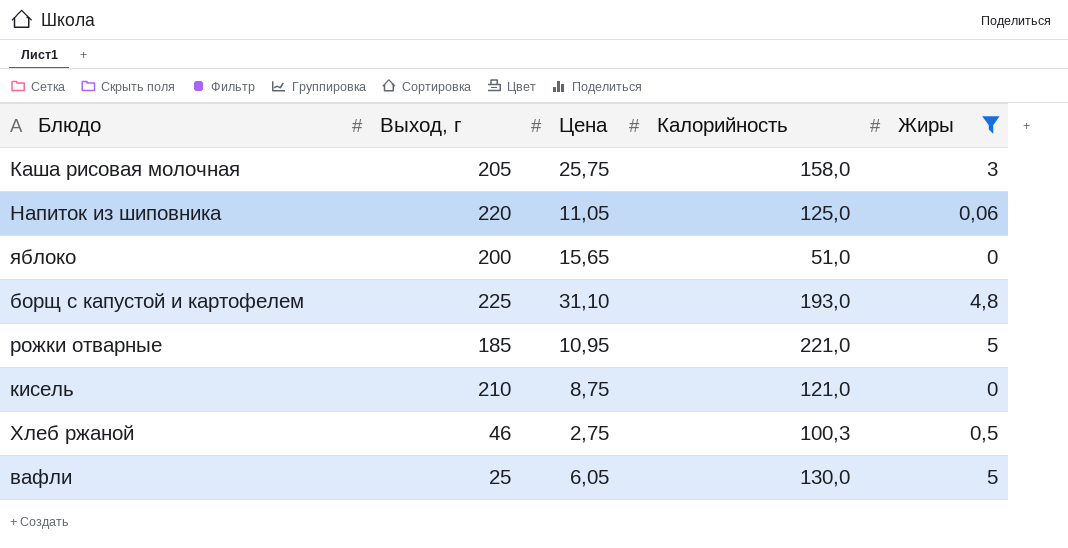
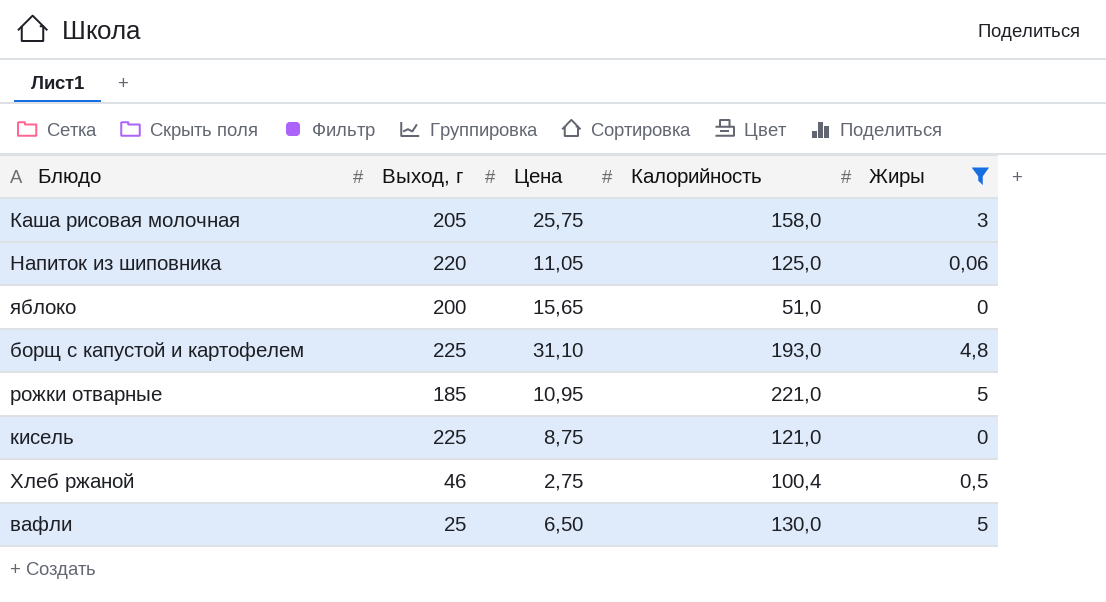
кисель | Выход, г: 210 -> 225
Хлеб ржаной | Калорийность: 100,3 -> 100,4
вафли | Цена: 6,05 -> 6,50

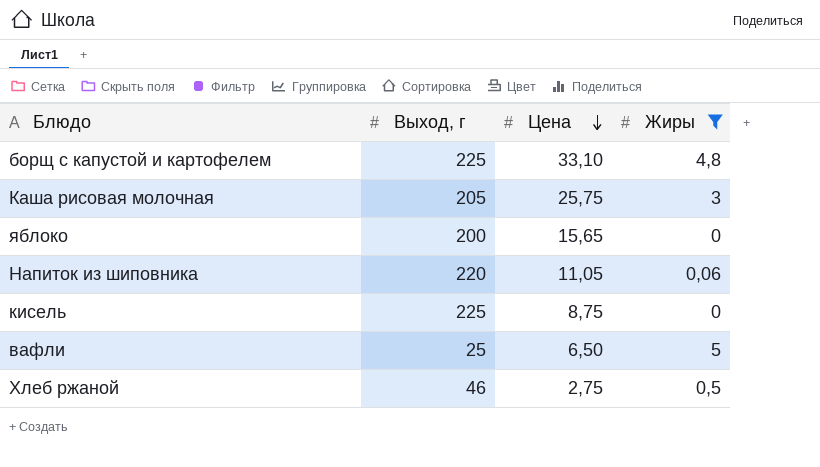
row order: none -> Цена descending
column Калорийность | position: 4 -> none
row рожки отварные: 185 | 10,95 | 221,0 | 5 -> none
борщ с капустой и картофелем | Цена: 31,10 -> 33,10

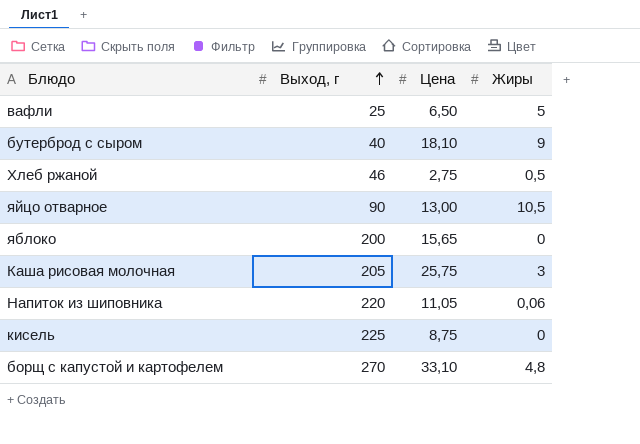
filter: Жиры <= 5 -> none
row order: Цена descending -> Выход, г ascending
борщ с капустой и картофелем | Выход, г: 225 -> 270

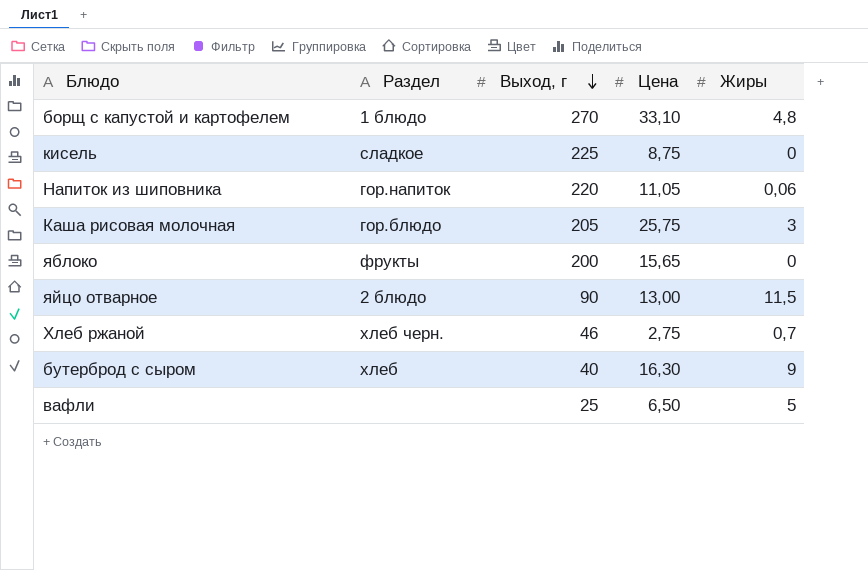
row order: Выход, г ascending -> Выход, г descending
column Раздел | position: none -> 2
яйцо отварное | Жиры: 10,5 -> 11,5
Хлеб ржаной | Жиры: 0,5 -> 0,7
бутерброд с сыром | Цена: 18,10 -> 16,30

